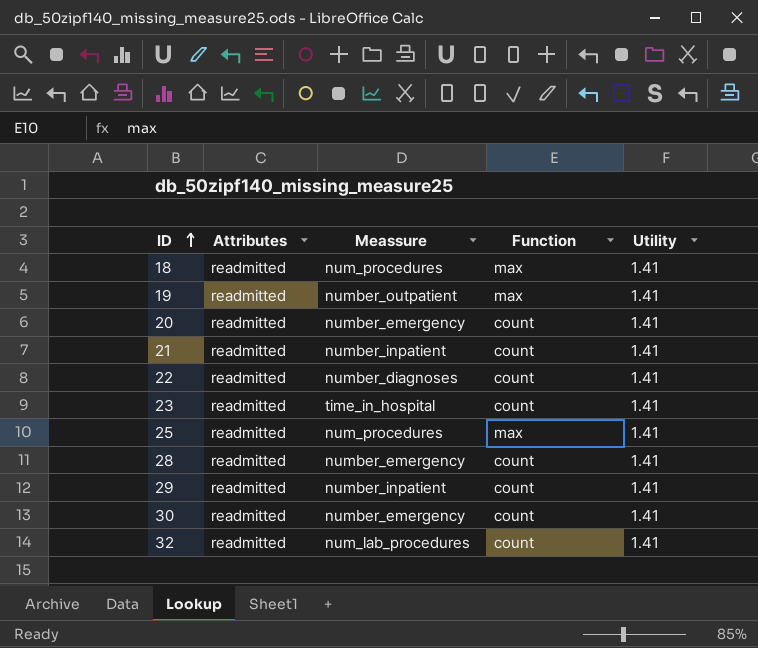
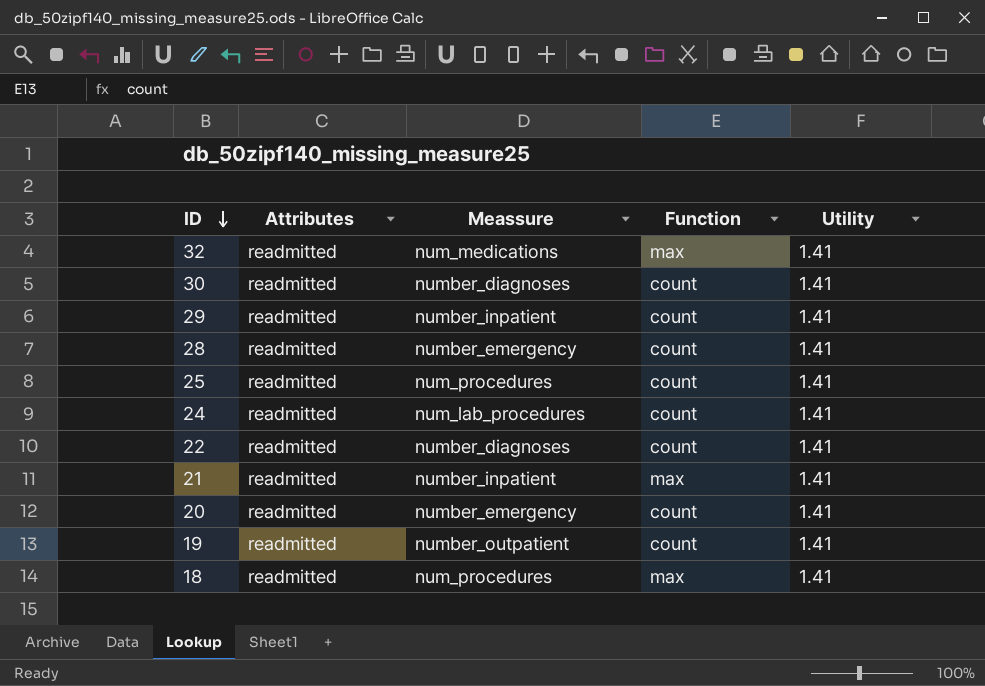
row order: ID ascending -> ID descending
row 23: readmitted | time_in_hospital | count | 1.41 -> none
32 | Meassure: num_lab_procedures -> num_medications
32 | Function: count -> max
30 | Meassure: number_emergency -> number_diagnoses
25 | Function: max -> count
row 24: none -> readmitted | num_lab_procedures | count | 1.41
21 | Function: count -> max
19 | Function: max -> count

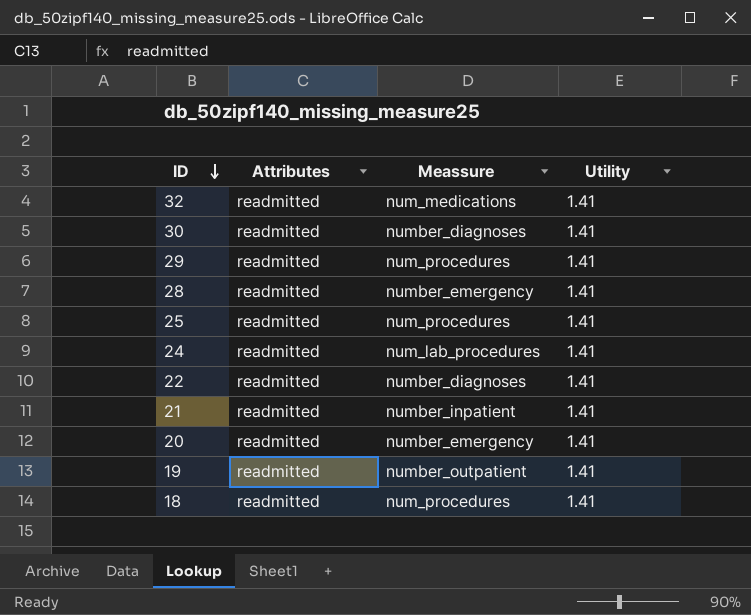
column Function | position: 4 -> none
29 | Meassure: number_inpatient -> num_procedures

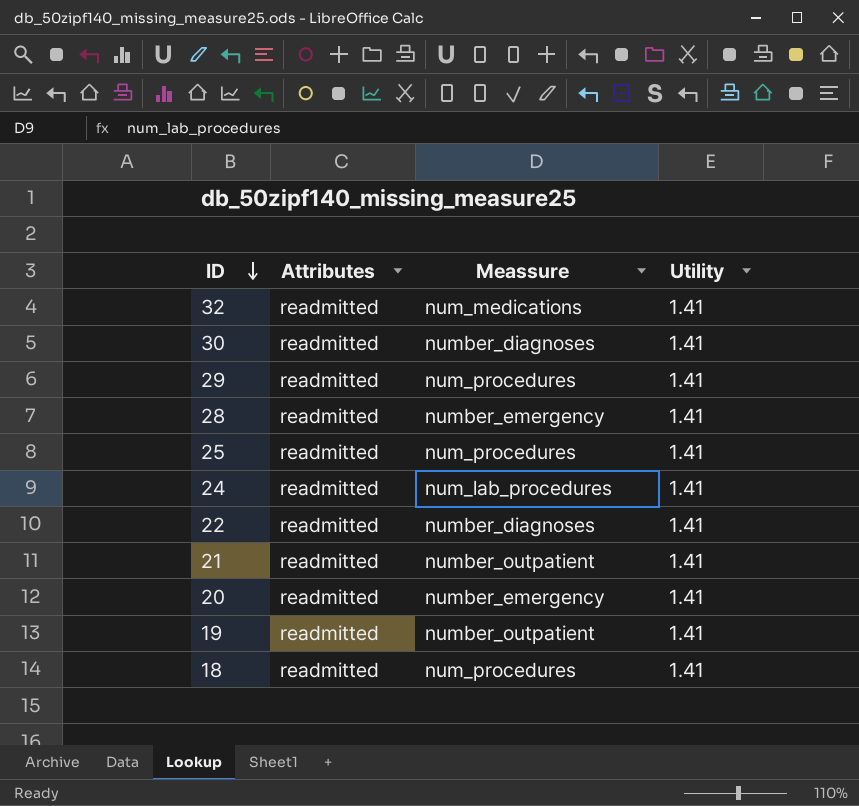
21 | Meassure: number_inpatient -> number_outpatient

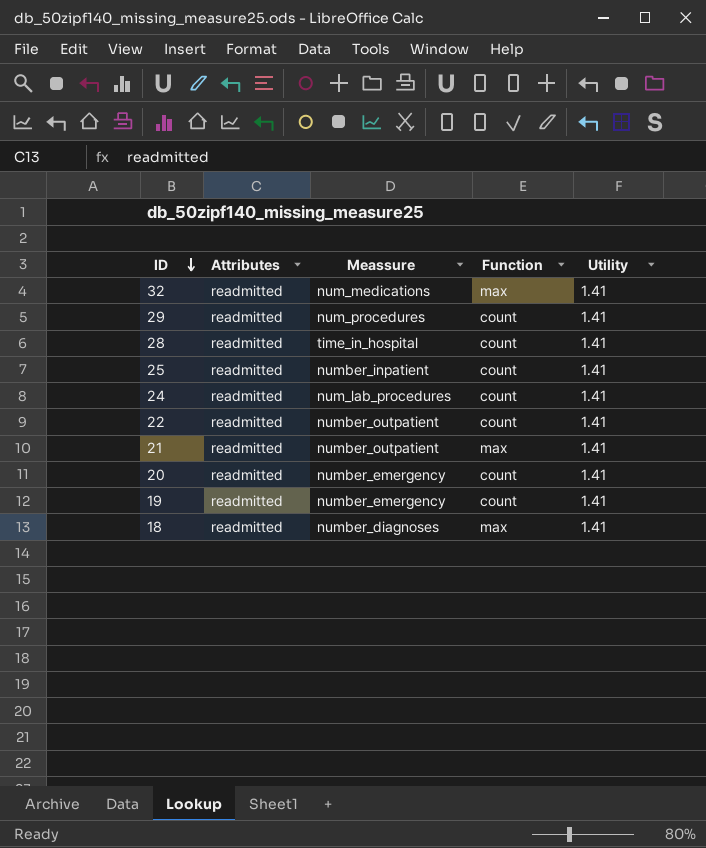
column Function | position: none -> 4
row 30: readmitted | number_diagnoses | 1.41 -> none
28 | Meassure: number_emergency -> time_in_hospital
25 | Meassure: num_procedures -> number_inpatient
22 | Meassure: number_diagnoses -> number_outpatient
19 | Meassure: number_outpatient -> number_emergency
18 | Meassure: num_procedures -> number_diagnoses

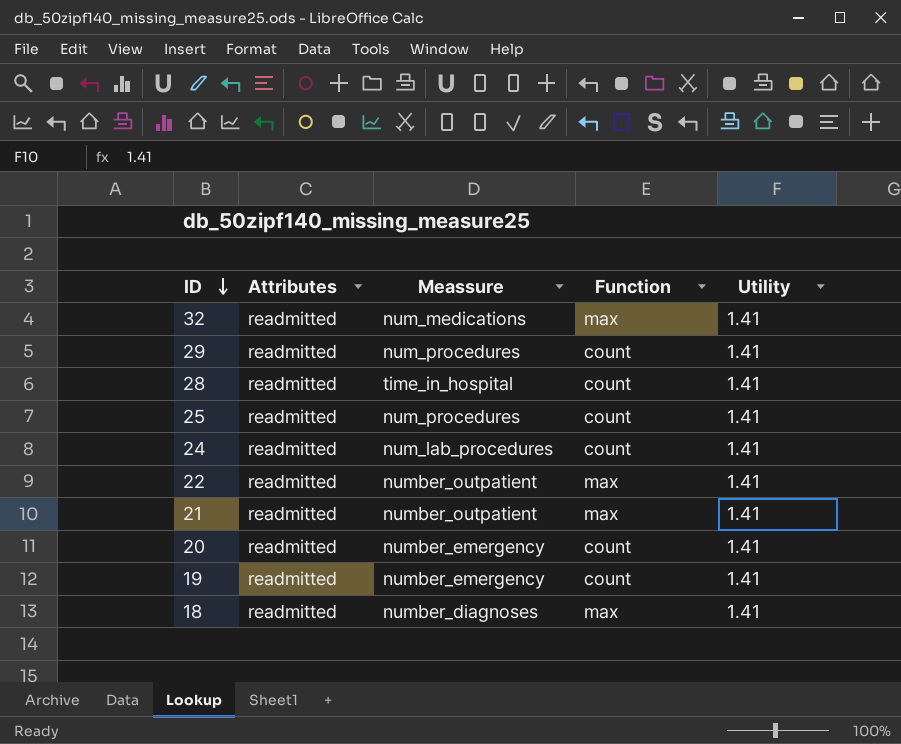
25 | Meassure: number_inpatient -> num_procedures
22 | Function: count -> max

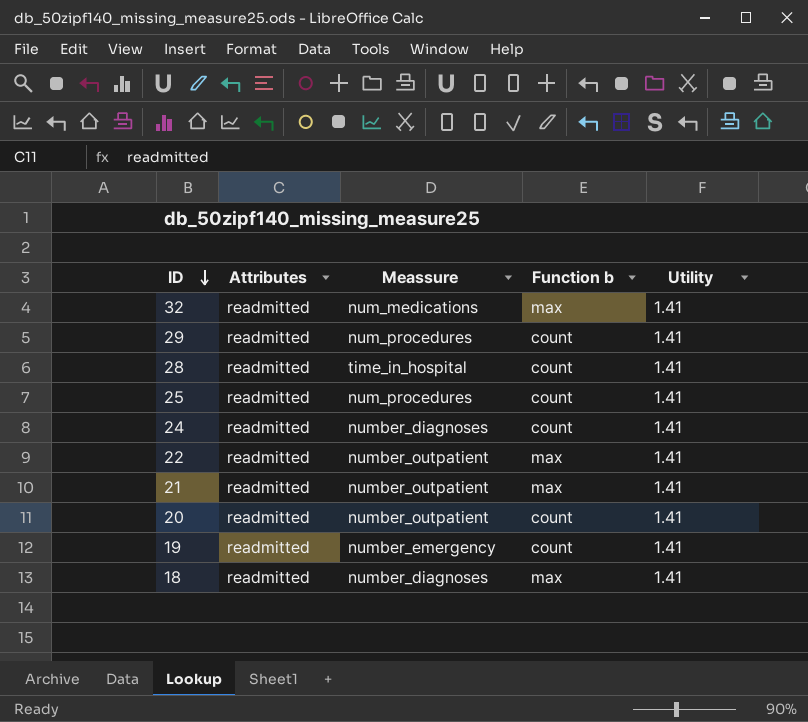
column name: Function -> Function b
24 | Meassure: num_lab_procedures -> number_diagnoses
20 | Meassure: number_emergency -> number_outpatient

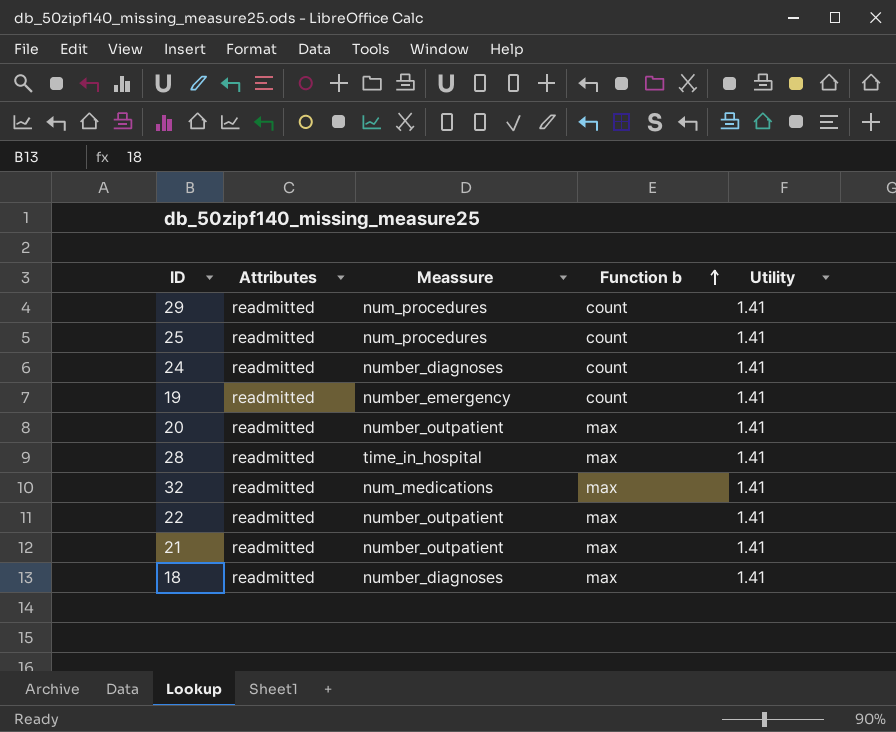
row order: ID descending -> Function b ascending
20 | Function b: count -> max
28 | Function b: count -> max

